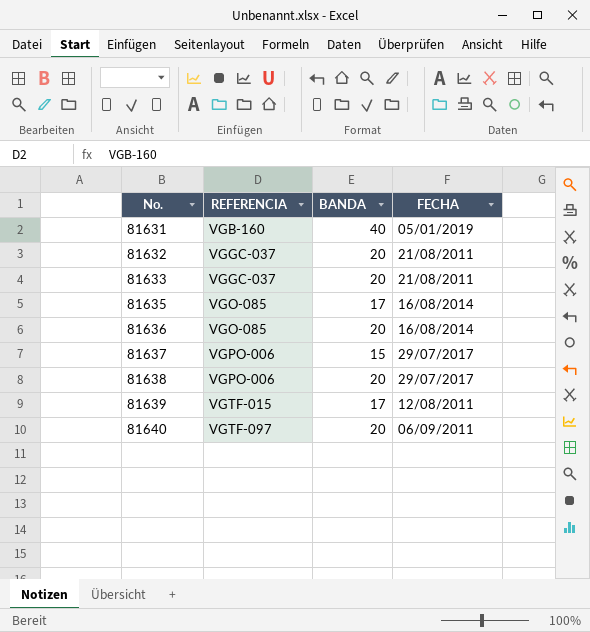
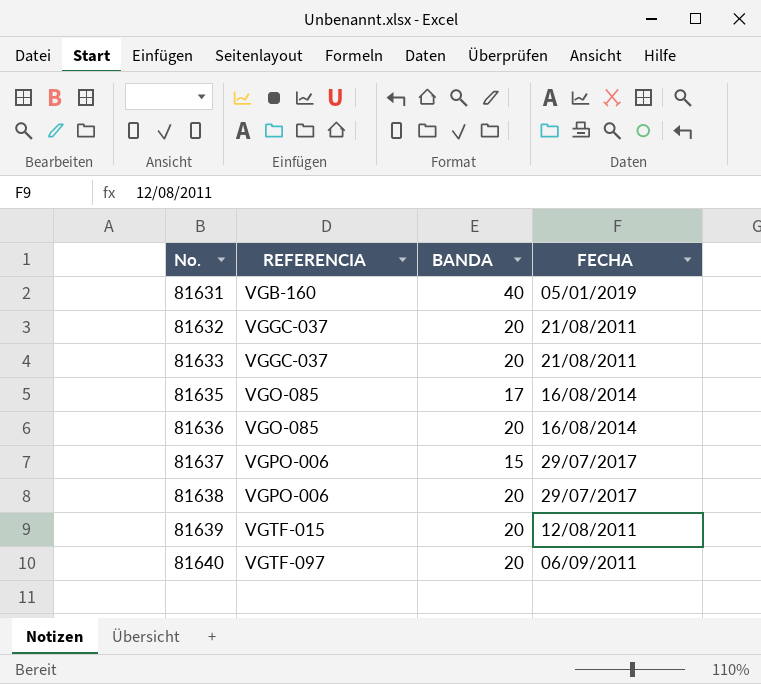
81639 | BANDA: 17 -> 20

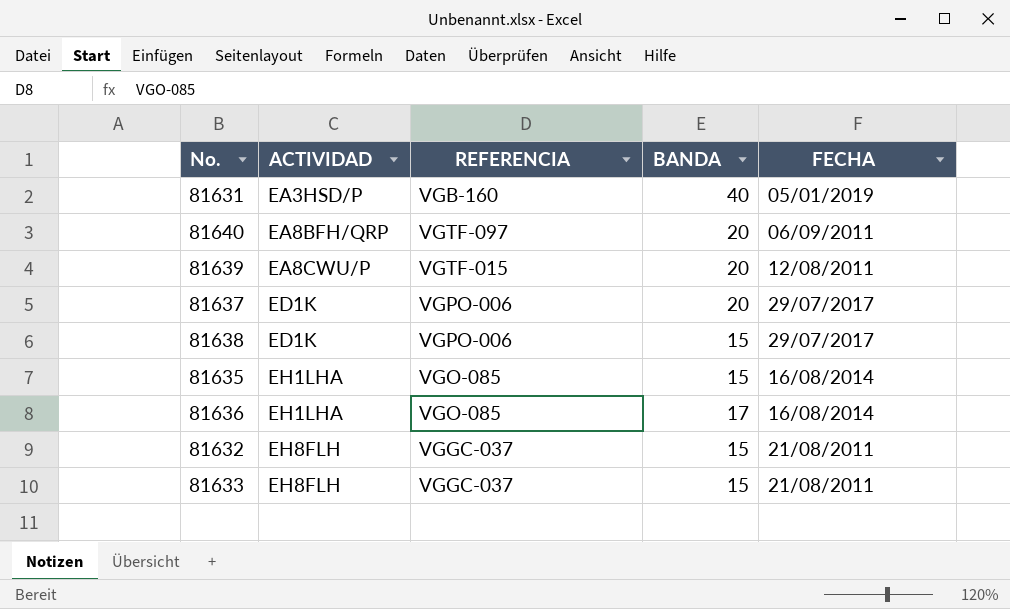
row order: No. ascending -> ACTIVIDAD ascending
column ACTIVIDAD | position: none -> 2
81637 | BANDA: 15 -> 20
81638 | BANDA: 20 -> 15
81635 | BANDA: 17 -> 15
81636 | BANDA: 20 -> 17
81632 | BANDA: 20 -> 15
81633 | BANDA: 20 -> 15

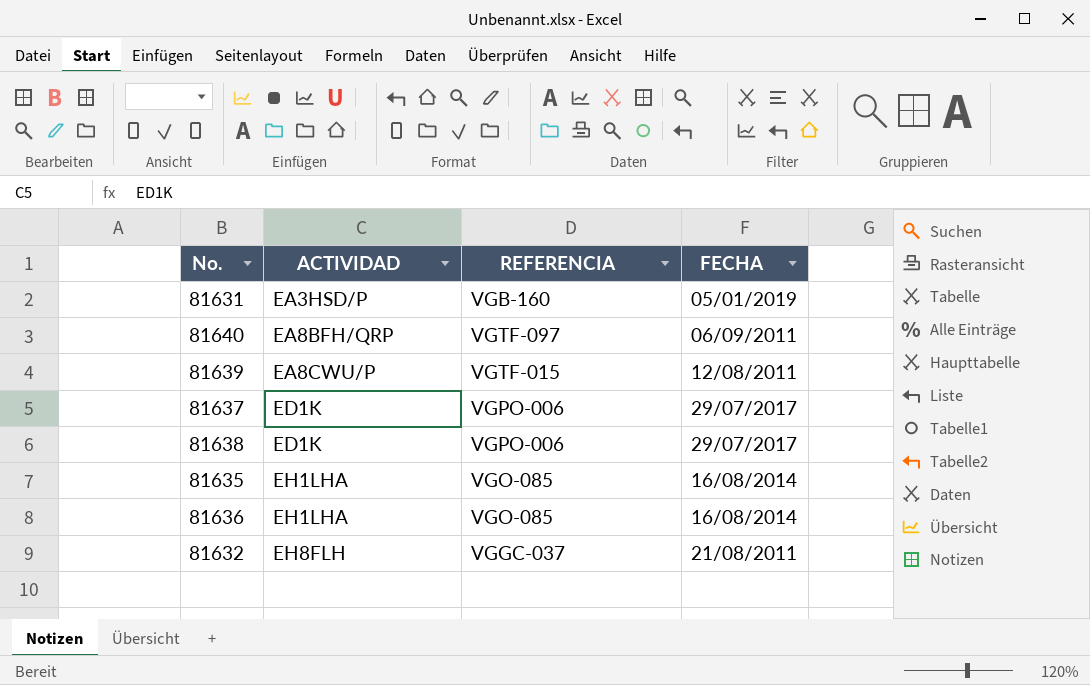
column BANDA | position: 4 -> none
row 81633: EH8FLH | VGGC-037 | 15 | 21/08/2011 -> none

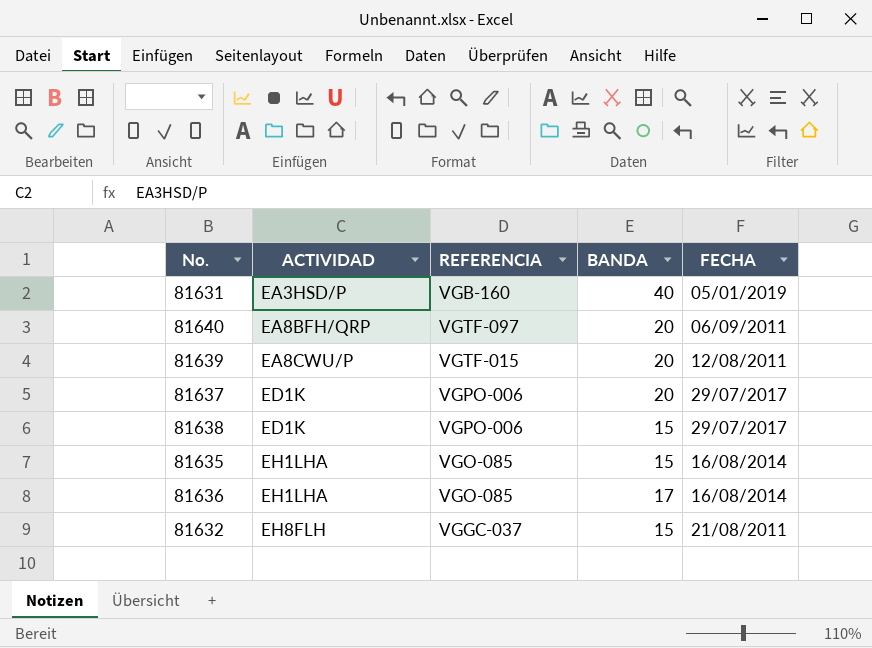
column BANDA | position: none -> 4

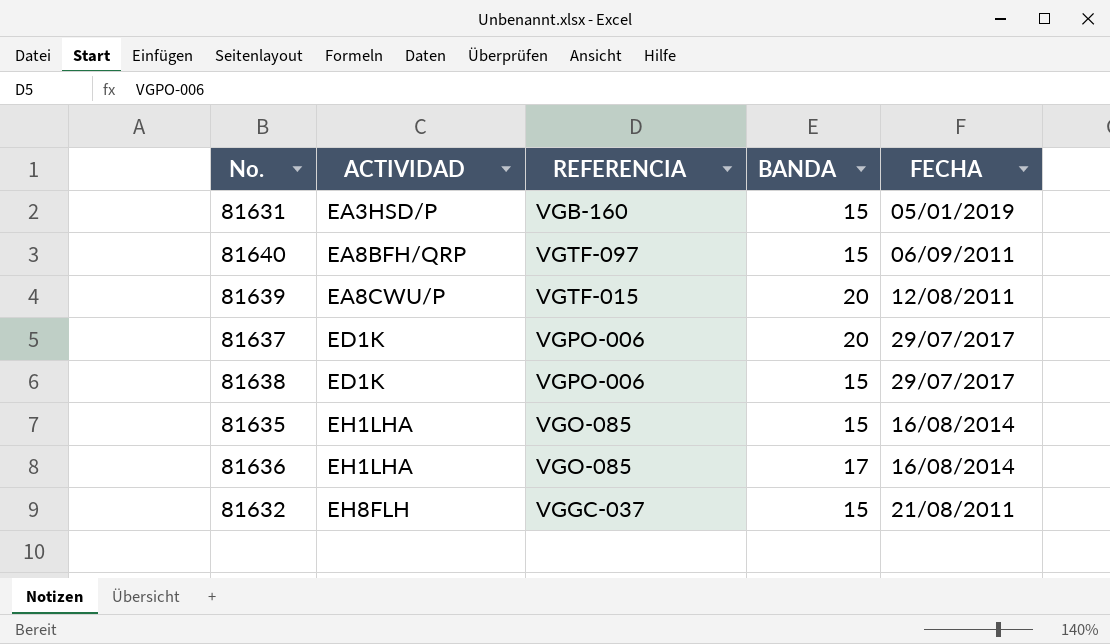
81631 | BANDA: 40 -> 15
81640 | BANDA: 20 -> 15

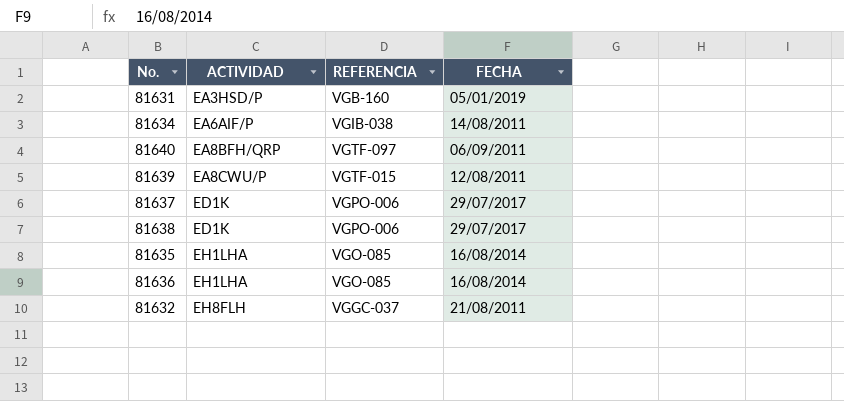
column BANDA | position: 4 -> none
row 81634: none -> EA6AIF/P | VGIB-038 | 14/08/2011

